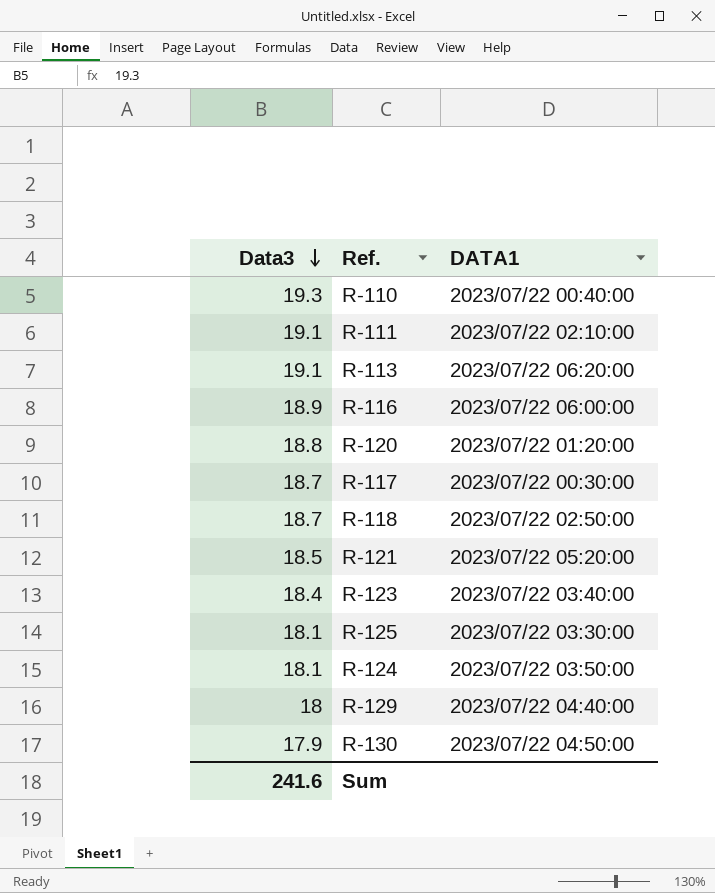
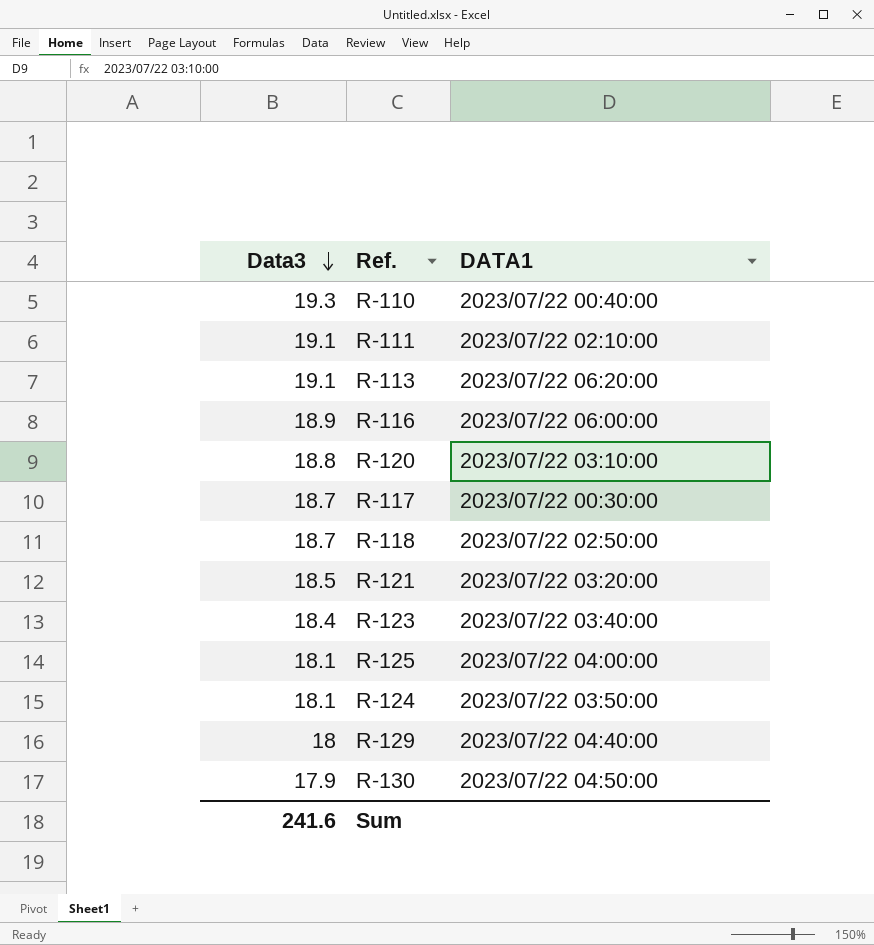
R-120 | DATA1: 2023/07/22 01:20:00 -> 2023/07/22 03:10:00
R-121 | DATA1: 2023/07/22 05:20:00 -> 2023/07/22 03:20:00
R-125 | DATA1: 2023/07/22 03:30:00 -> 2023/07/22 04:00:00

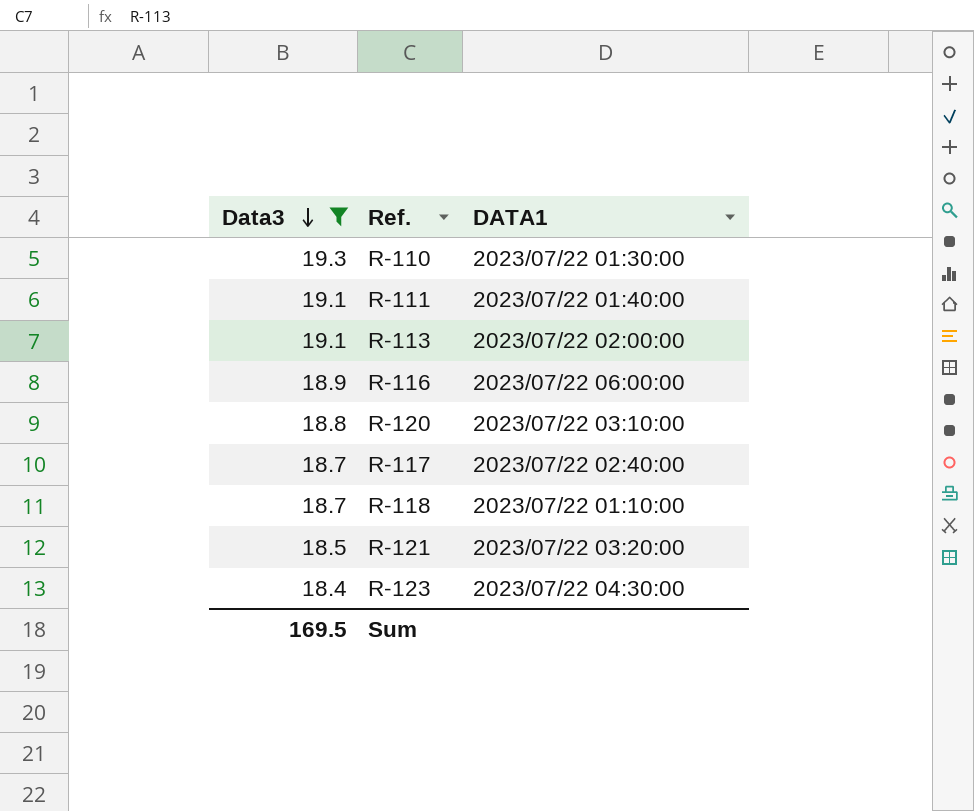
filter: none -> Data3 >= 18.4
R-110 | DATA1: 2023/07/22 00:40:00 -> 2023/07/22 01:30:00
R-111 | DATA1: 2023/07/22 02:10:00 -> 2023/07/22 01:40:00
R-113 | DATA1: 2023/07/22 06:20:00 -> 2023/07/22 02:00:00
R-117 | DATA1: 2023/07/22 00:30:00 -> 2023/07/22 02:40:00
R-118 | DATA1: 2023/07/22 02:50:00 -> 2023/07/22 01:10:00
R-123 | DATA1: 2023/07/22 03:40:00 -> 2023/07/22 04:30:00
Sum | Data3: 241.6 -> 169.5

